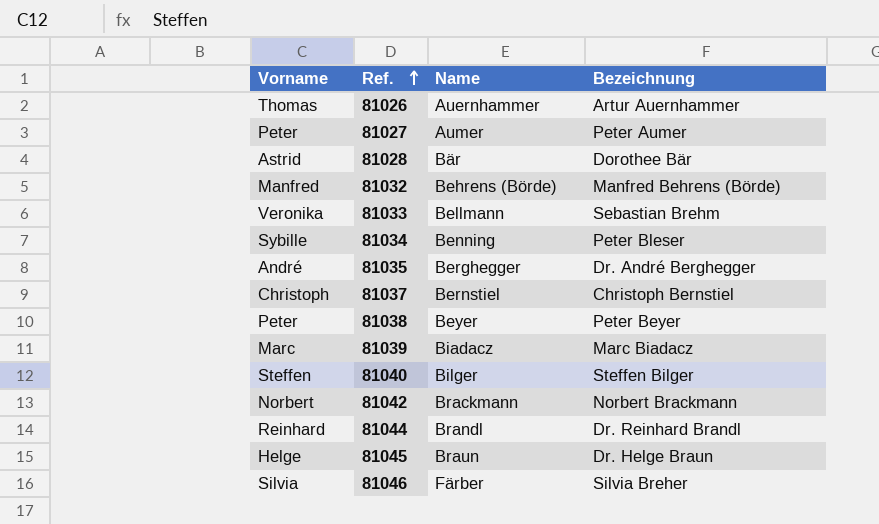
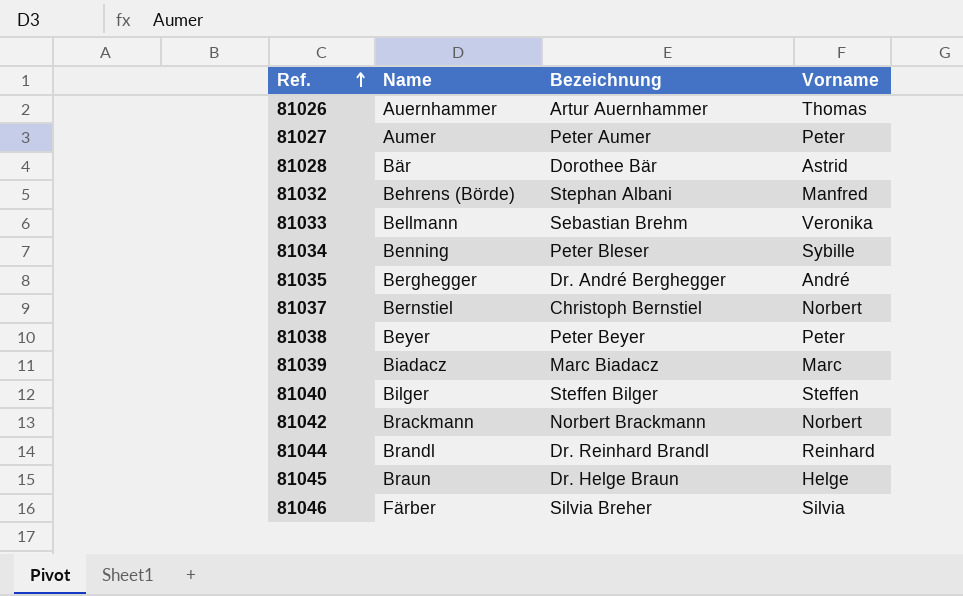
column Vorname | position: 1 -> 4
81032 | Bezeichnung: Manfred Behrens (Börde) -> Stephan Albani
81037 | Vorname: Christoph -> Norbert

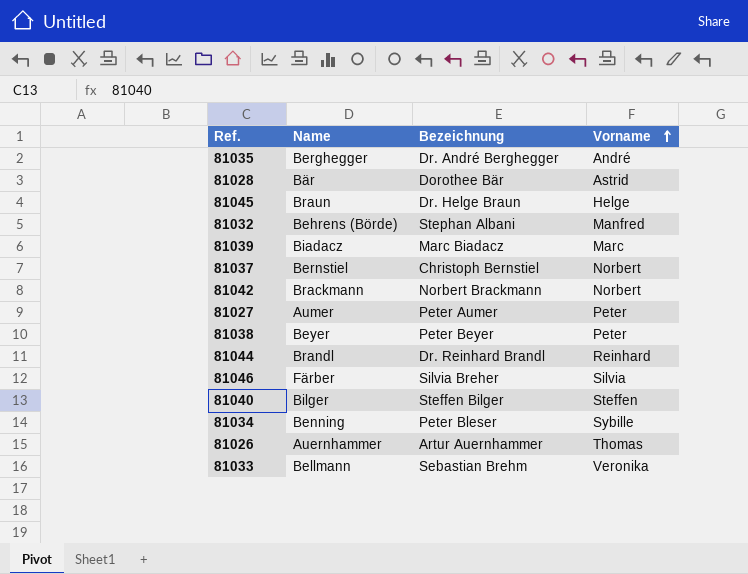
row order: Ref. ascending -> Vorname ascending

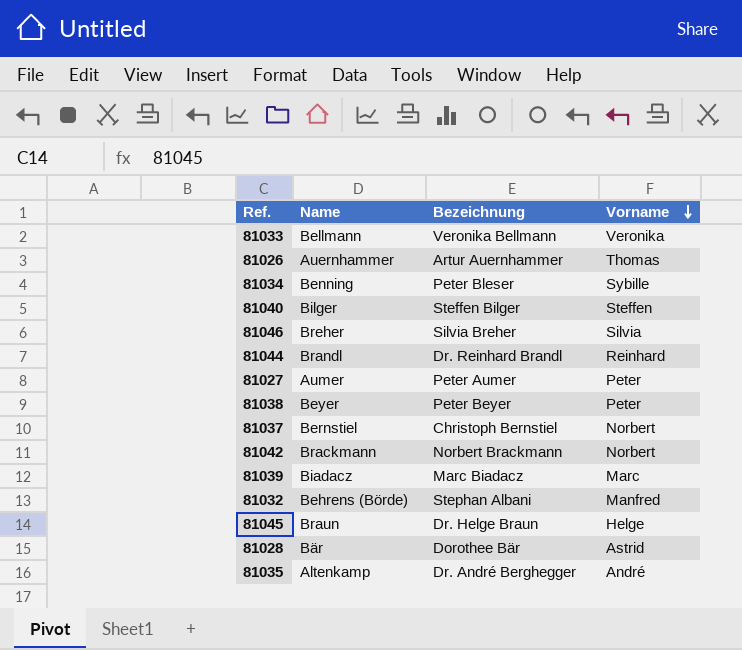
row order: Vorname ascending -> Vorname descending
81033 | Bezeichnung: Sebastian Brehm -> Veronika Bellmann
81046 | Name: Färber -> Breher
81035 | Name: Berghegger -> Altenkamp

